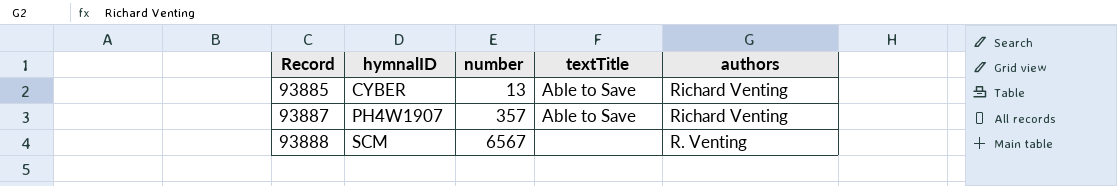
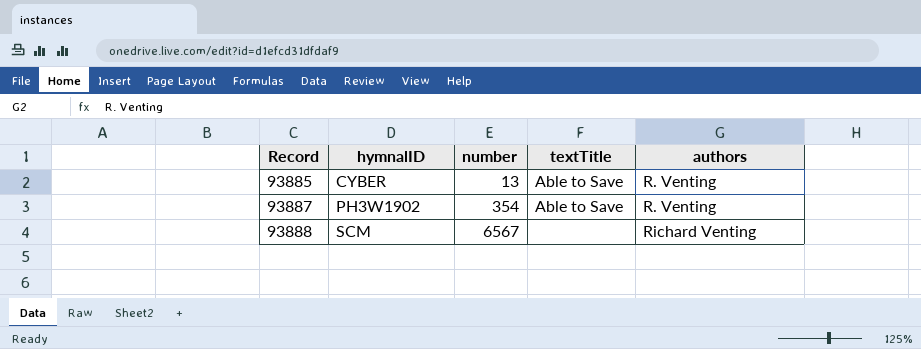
93885 | authors: Richard Venting -> R. Venting
93887 | hymnalID: PH4W1907 -> PH3W1902
93887 | number: 357 -> 354
93887 | authors: Richard Venting -> R. Venting
93888 | authors: R. Venting -> Richard Venting

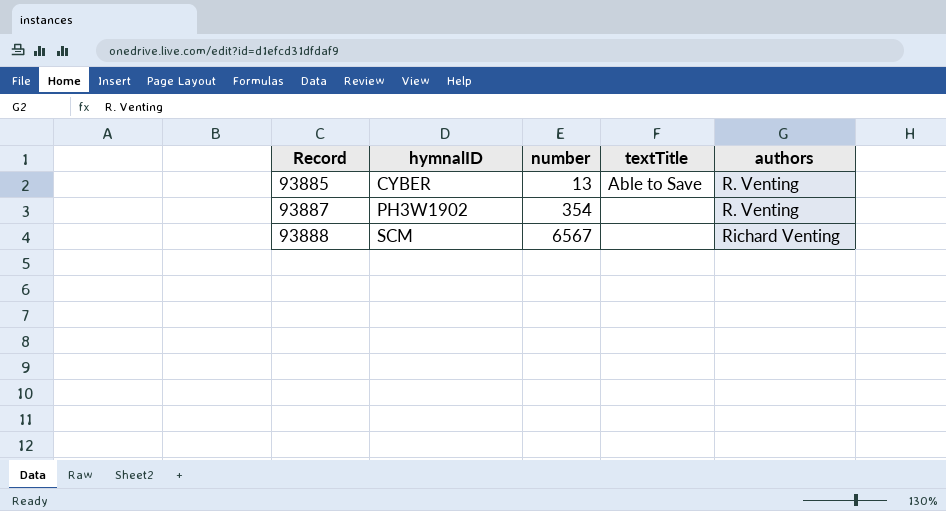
93887 | textTitle: Able to Save -> none

